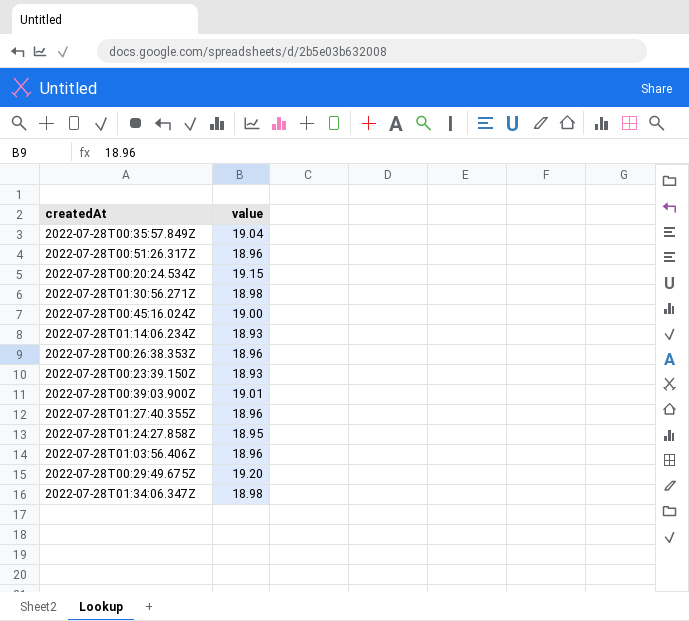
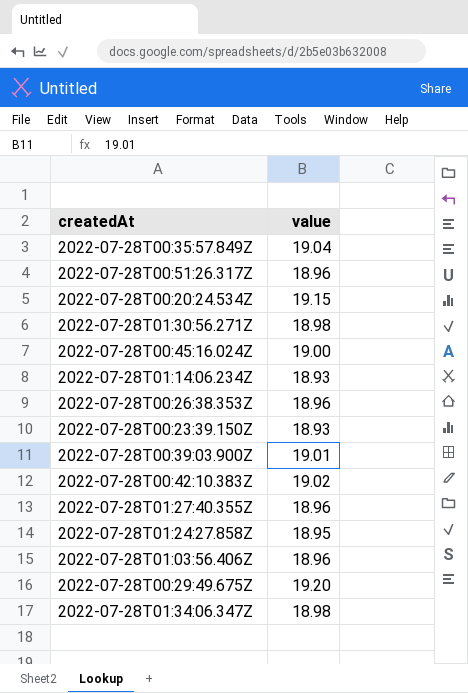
row 2022-07-28T00:42:10.383Z: none -> 19.02

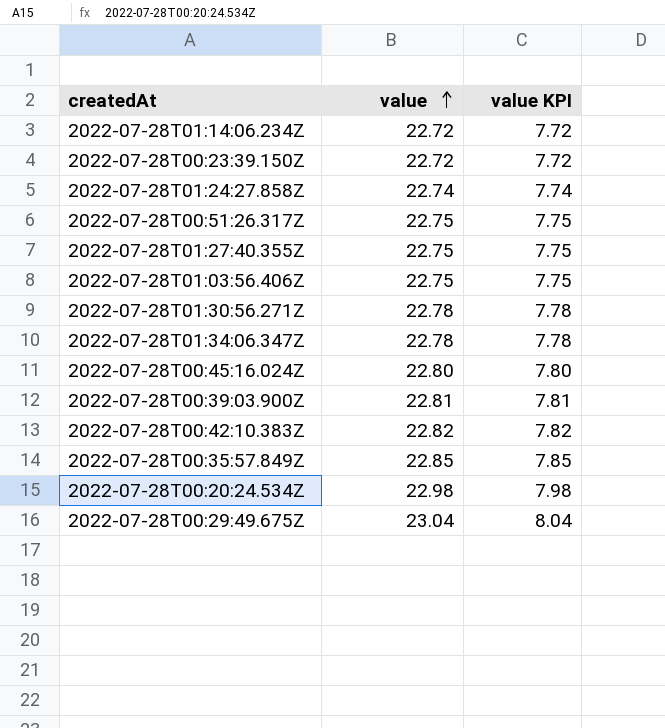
row order: none -> value ascending
column value KPI | formula: none -> [value] - 15
row 2022-07-28T00:26:38.353Z: 18.96 -> none
2022-07-28T01:14:06.234Z | value: 18.93 -> 22.72
2022-07-28T00:23:39.150Z | value: 18.93 -> 22.72
2022-07-28T01:24:27.858Z | value: 18.95 -> 22.74
2022-07-28T00:51:26.317Z | value: 18.96 -> 22.75
2022-07-28T01:27:40.355Z | value: 18.96 -> 22.75
2022-07-28T01:03:56.406Z | value: 18.96 -> 22.75
2022-07-28T01:30:56.271Z | value: 18.98 -> 22.78
2022-07-28T01:34:06.347Z | value: 18.98 -> 22.78
2022-07-28T00:45:16.024Z | value: 19.00 -> 22.80
2022-07-28T00:39:03.900Z | value: 19.01 -> 22.81
2022-07-28T00:42:10.383Z | value: 19.02 -> 22.82
2022-07-28T00:35:57.849Z | value: 19.04 -> 22.85
2022-07-28T00:20:24.534Z | value: 19.15 -> 22.98
2022-07-28T00:29:49.675Z | value: 19.20 -> 23.04

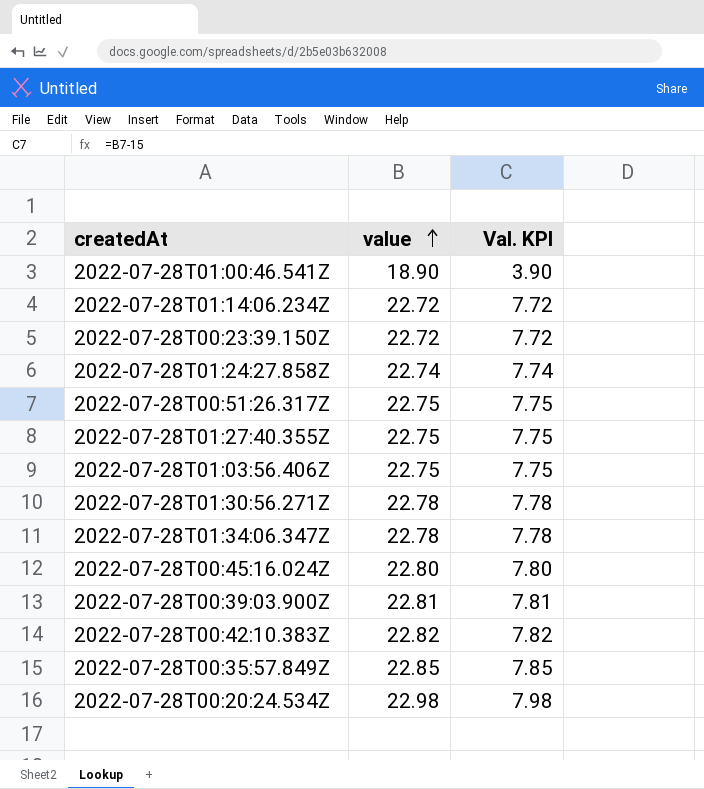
column name: value KPI -> Val. KPI
row 2022-07-28T00:29:49.675Z: 23.04 | 8.04 -> none
row 2022-07-28T01:00:46.541Z: none -> 18.90 | 3.90

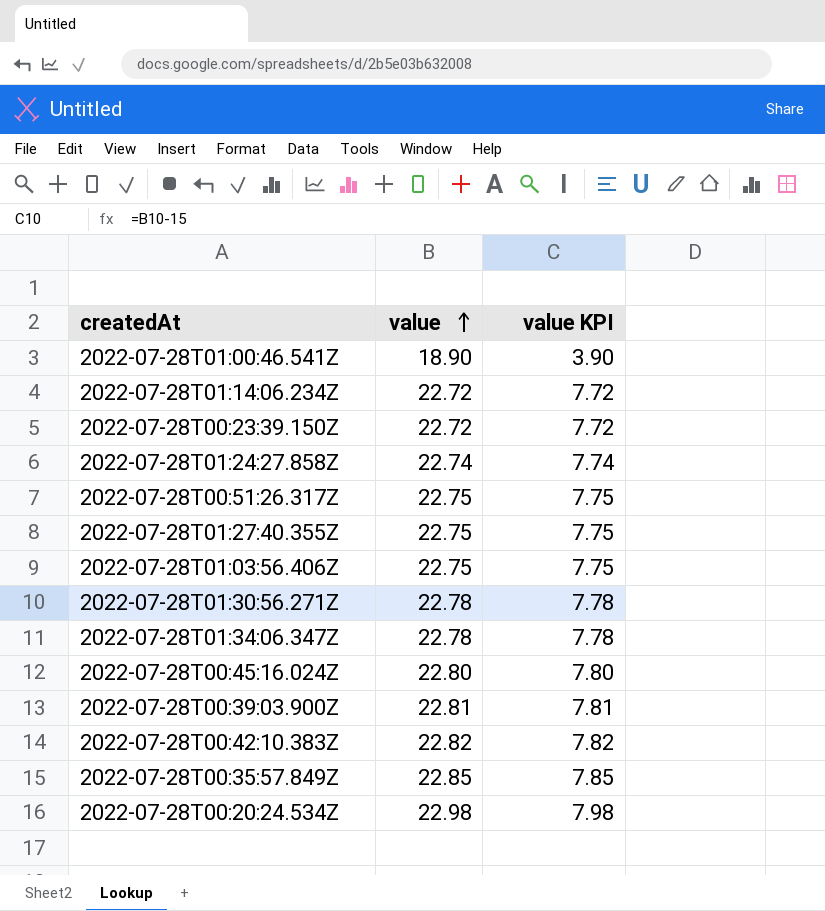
column name: Val. KPI -> value KPI

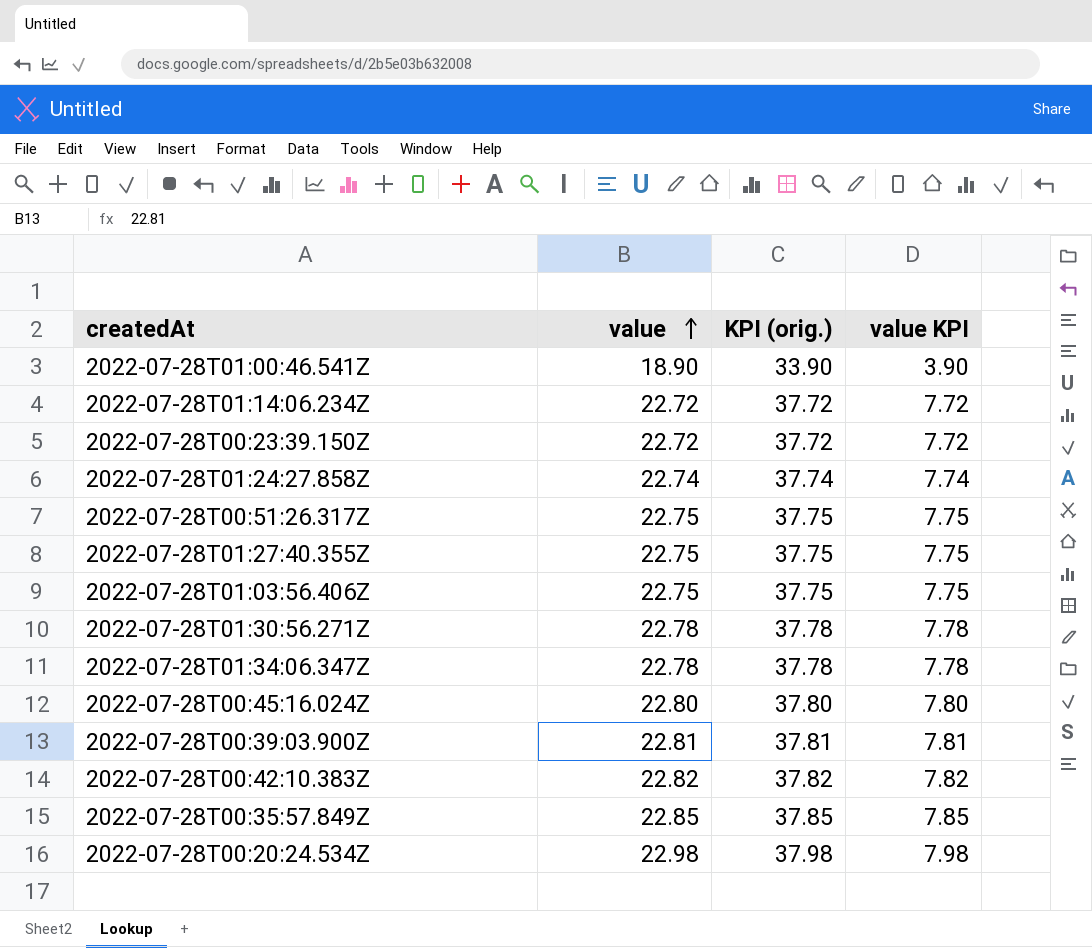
column KPI (orig.) | formula: none -> [value] + 15

